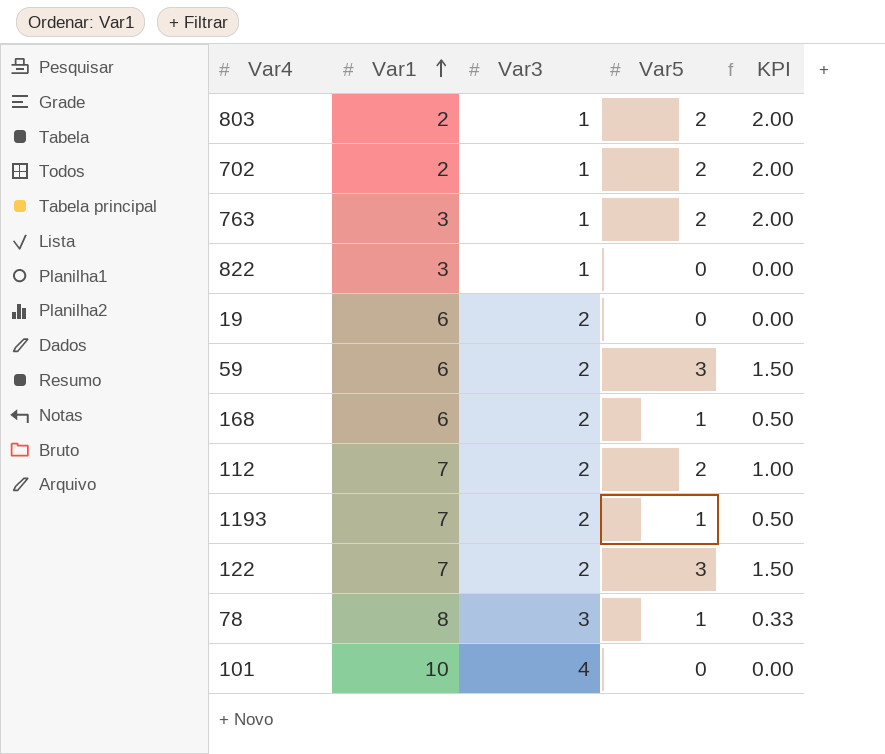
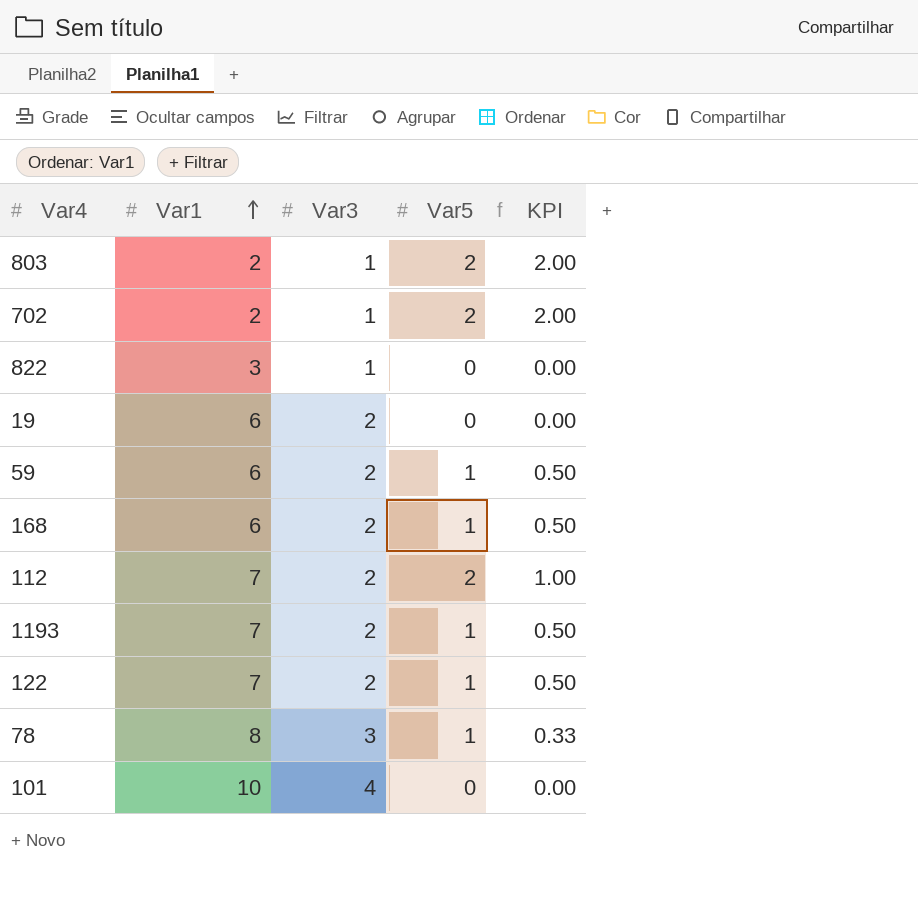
row 763: 3 | 1 | 2 | 2.00 -> none
59 | Var5: 3 -> 1
59 | KPI: 1.50 -> 0.50
122 | Var5: 3 -> 1
122 | KPI: 1.50 -> 0.50

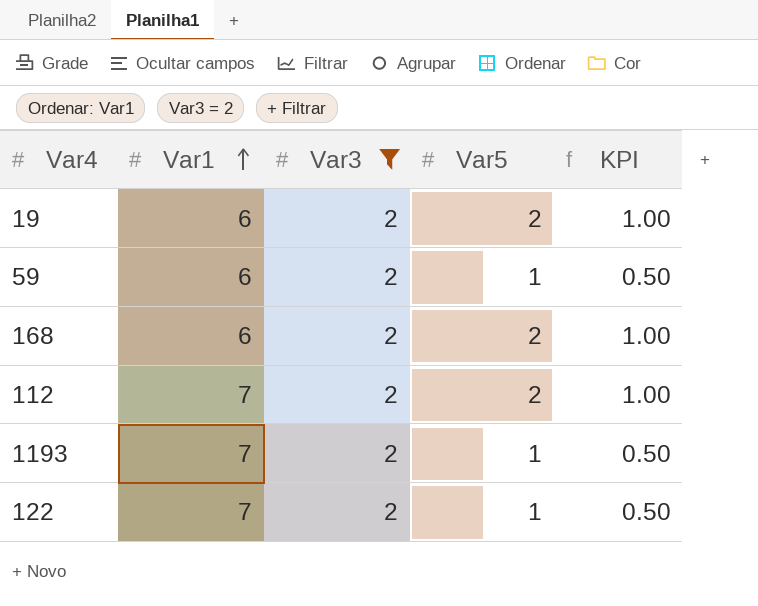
filter: none -> Var3 = 2
19 | Var5: 0 -> 2
19 | KPI: 0.00 -> 1.00
168 | Var5: 1 -> 2
168 | KPI: 0.50 -> 1.00

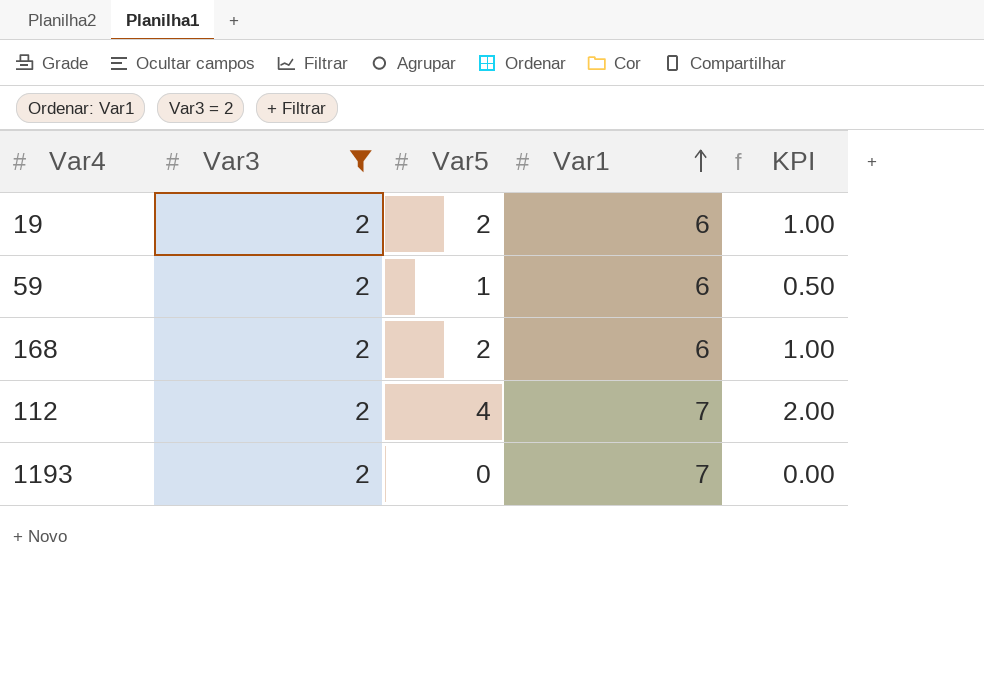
column Var1 | position: 2 -> 4
row 122: 7 | 2 | 1 | 0.50 -> none
112 | Var5: 2 -> 4
112 | KPI: 1.00 -> 2.00
1193 | Var5: 1 -> 0
1193 | KPI: 0.50 -> 0.00

